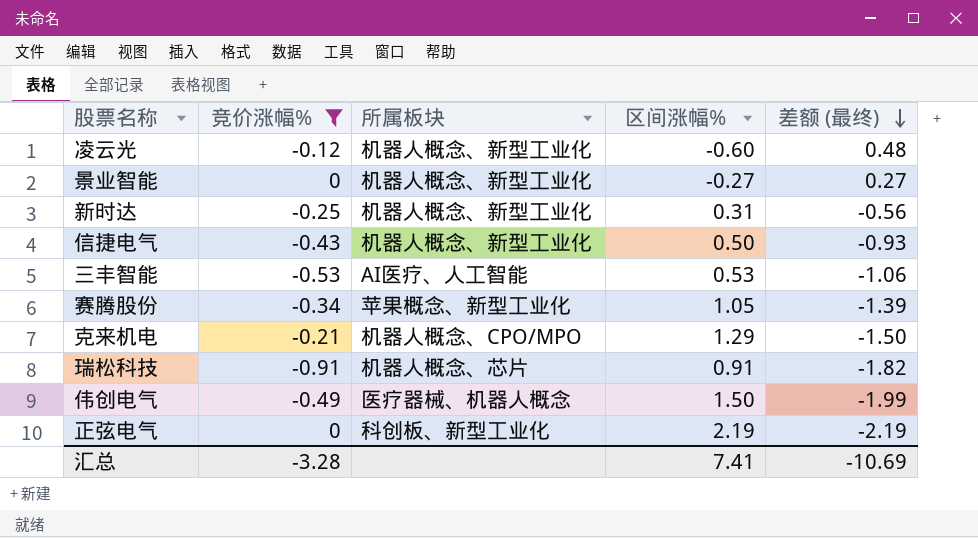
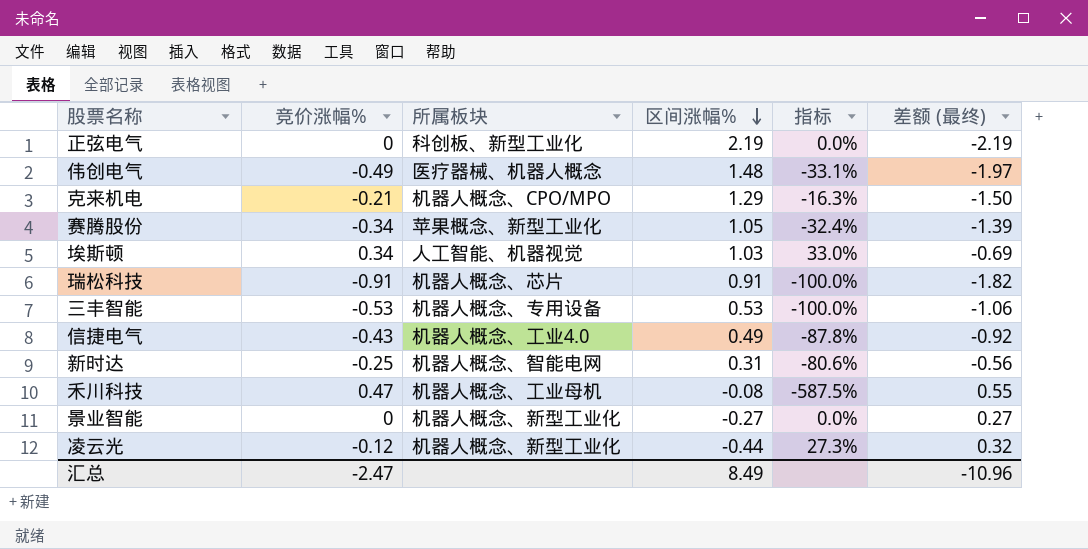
filter: 竞价涨幅% <= 0 -> none
row order: 差额 (最终) descending -> 区间涨幅% descending
column 指标 | formula: none -> [竞价涨幅%] / [区间涨幅%]
伟创电气 | 区间涨幅%: 1.50 -> 1.48
伟创电气 | 差额 (最终): -1.99 -> -1.97
三丰智能 | 所属板块: AI医疗、人工智能 -> 机器人概念、专用设备
信捷电气 | 所属板块: 机器人概念、新型工业化 -> 机器人概念、工业4.0
信捷电气 | 区间涨幅%: 0.50 -> 0.49
信捷电气 | 差额 (最终): -0.93 -> -0.92
新时达 | 所属板块: 机器人概念、新型工业化 -> 机器人概念、智能电网
凌云光 | 区间涨幅%: -0.60 -> -0.44
凌云光 | 差额 (最终): 0.48 -> 0.32
汇总 | 竞价涨幅%: -3.28 -> -2.47
汇总 | 区间涨幅%: 7.41 -> 8.49
汇总 | 差额 (最终): -10.69 -> -10.96

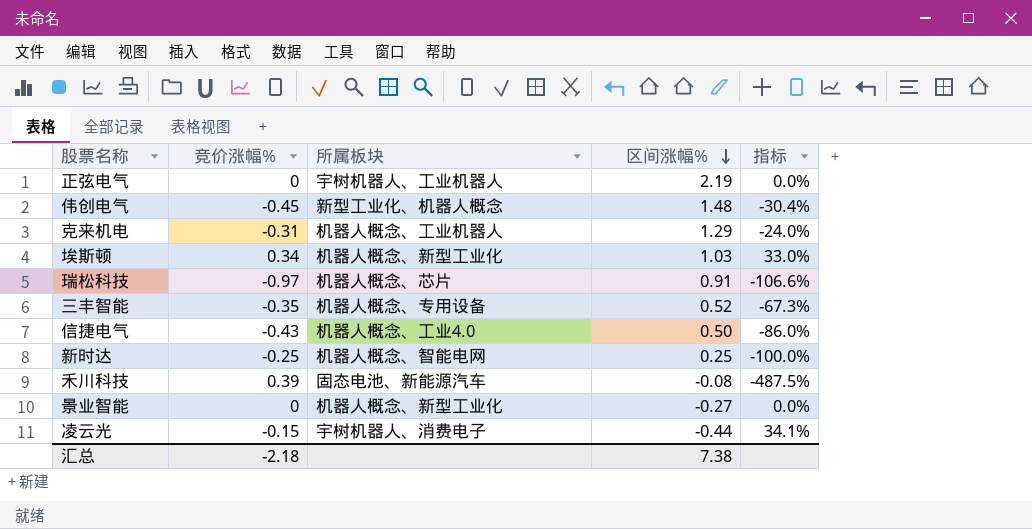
column 差额 (最终) | formula: [竞价涨幅%] - [区间涨幅%] -> none
row 赛腾股份: -0.34 | 苹果概念、新型工业化 | 1.05 | -32.4% | -1.39 -> none
正弦电气 | 所属板块: 科创板、新型工业化 -> 宇树机器人、工业机器人
伟创电气 | 竞价涨幅%: -0.49 -> -0.45
伟创电气 | 所属板块: 医疗器械、机器人概念 -> 新型工业化、机器人概念
伟创电气 | 指标: -33.1% -> -30.4%
克来机电 | 竞价涨幅%: -0.21 -> -0.31
克来机电 | 所属板块: 机器人概念、CPO/MPO -> 机器人概念、工业机器人
克来机电 | 指标: -16.3% -> -24.0%
埃斯顿 | 所属板块: 人工智能、机器视觉 -> 机器人概念、新型工业化
瑞松科技 | 竞价涨幅%: -0.91 -> -0.97
瑞松科技 | 指标: -100.0% -> -106.6%
三丰智能 | 竞价涨幅%: -0.53 -> -0.35
三丰智能 | 区间涨幅%: 0.53 -> 0.52
三丰智能 | 指标: -100.0% -> -67.3%
信捷电气 | 区间涨幅%: 0.49 -> 0.50
信捷电气 | 指标: -87.8% -> -86.0%
新时达 | 区间涨幅%: 0.31 -> 0.25
新时达 | 指标: -80.6% -> -100.0%
禾川科技 | 竞价涨幅%: 0.47 -> 0.39
禾川科技 | 所属板块: 机器人概念、工业母机 -> 固态电池、新能源汽车
禾川科技 | 指标: -587.5% -> -487.5%
凌云光 | 竞价涨幅%: -0.12 -> -0.15
凌云光 | 所属板块: 机器人概念、新型工业化 -> 宇树机器人、消费电子
凌云光 | 指标: 27.3% -> 34.1%
汇总 | 竞价涨幅%: -2.47 -> -2.18
汇总 | 区间涨幅%: 8.49 -> 7.38

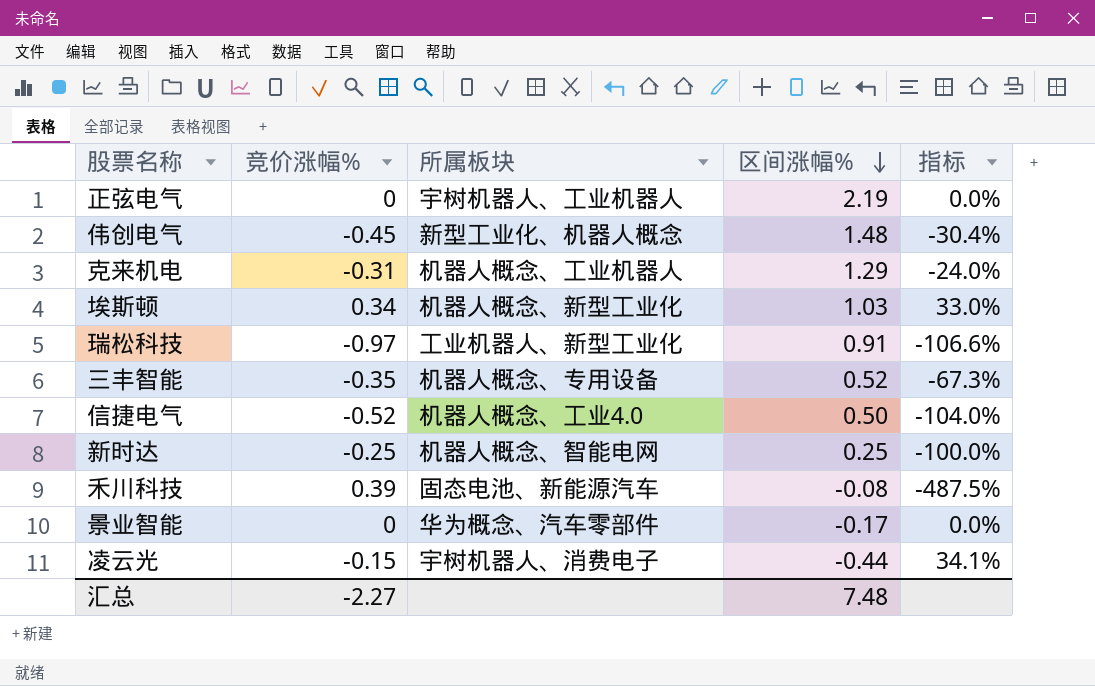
瑞松科技 | 所属板块: 机器人概念、芯片 -> 工业机器人、新型工业化
信捷电气 | 竞价涨幅%: -0.43 -> -0.52
信捷电气 | 指标: -86.0% -> -104.0%
景业智能 | 所属板块: 机器人概念、新型工业化 -> 华为概念、汽车零部件
景业智能 | 区间涨幅%: -0.27 -> -0.17
汇总 | 竞价涨幅%: -2.18 -> -2.27
汇总 | 区间涨幅%: 7.38 -> 7.48

